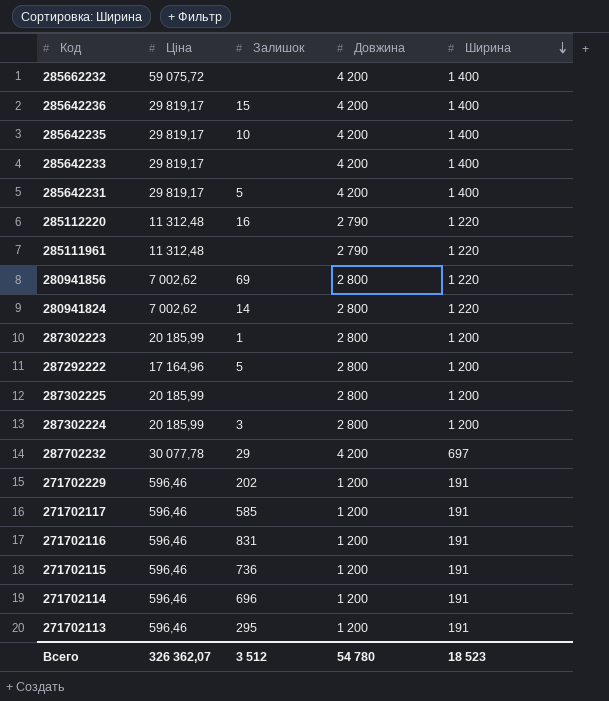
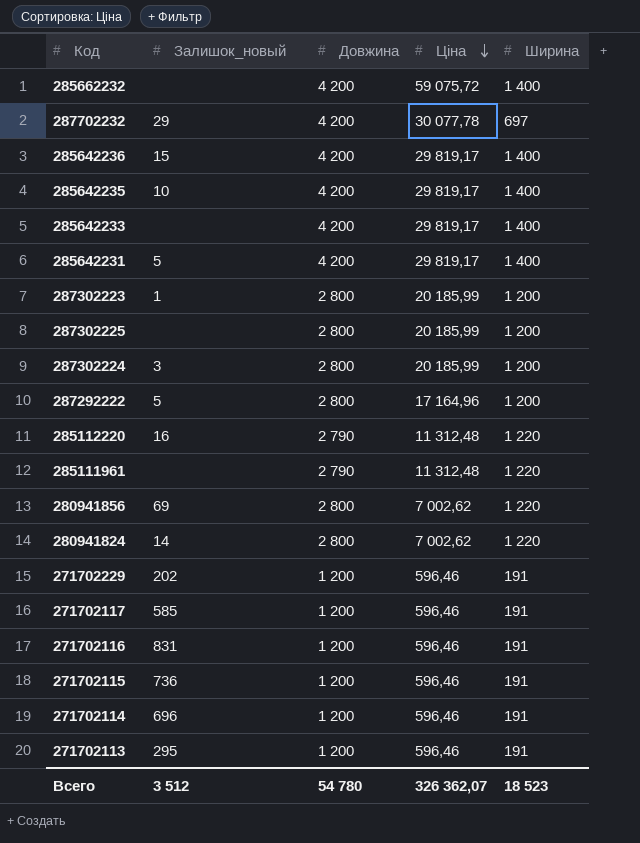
row order: Ширина descending -> Ціна descending
column name: Залишок -> Залишок_новый
column Ціна | position: 2 -> 4

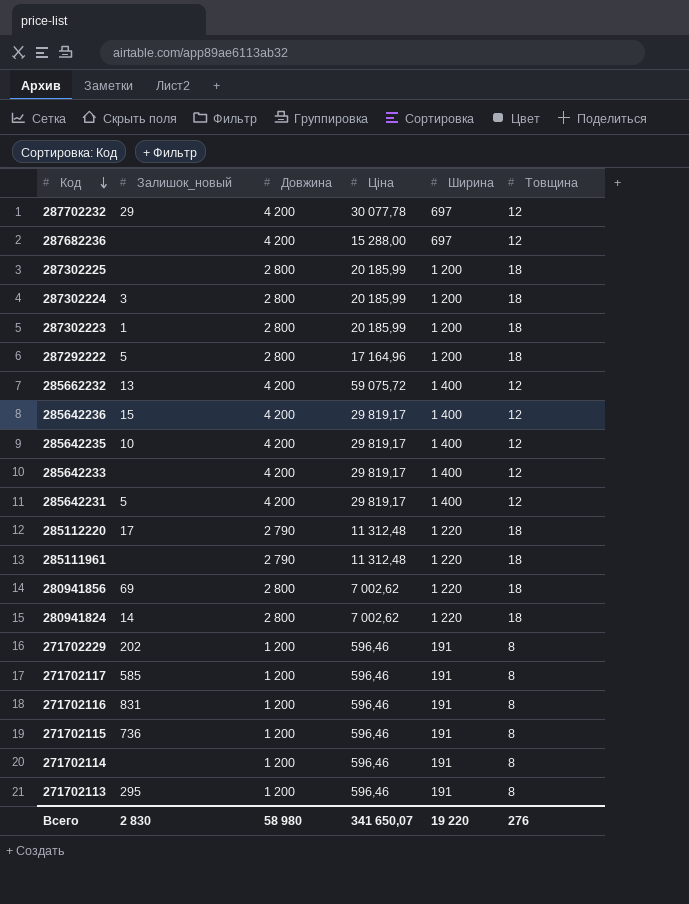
row order: Ціна descending -> Код descending
column Товщина | position: none -> 6
row 287682236: none -> none | 4 200 | 15 288,00 | 697 | 12
285662232 | Залишок_новый: none -> 13
285112220 | Залишок_новый: 16 -> 17
271702114 | Залишок_новый: 696 -> none
Всего | Залишок_новый: 3 512 -> 2 830
Всего | Довжина: 54 780 -> 58 980
Всего | Ціна: 326 362,07 -> 341 650,07
Всего | Ширина: 18 523 -> 19 220

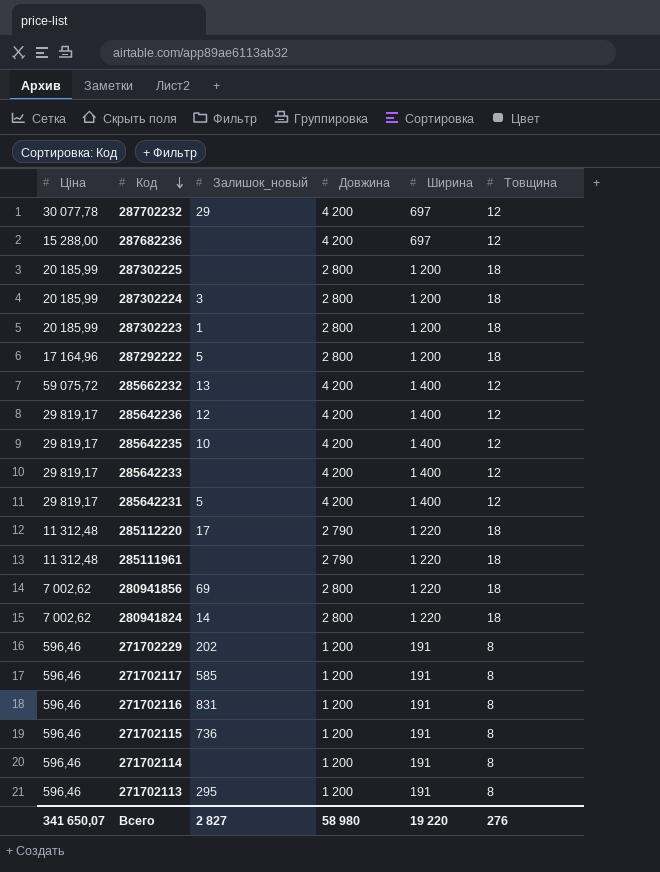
column Ціна | position: 4 -> 1
285642236 | Залишок_новый: 15 -> 12
Всего | Залишок_новый: 2 830 -> 2 827

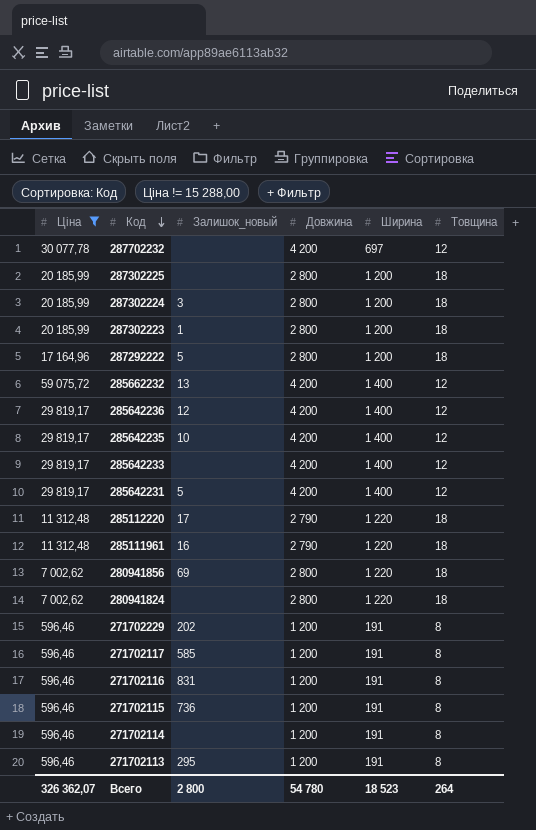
filter: none -> Ціна != 15 288,00
287702232 | Залишок_новый: 29 -> none
285111961 | Залишок_новый: none -> 16
280941824 | Залишок_новый: 14 -> none
Всего | Ціна: 341 650,07 -> 326 362,07
Всего | Залишок_новый: 2 827 -> 2 800
Всего | Довжина: 58 980 -> 54 780
Всего | Ширина: 19 220 -> 18 523
Всего | Товщина: 276 -> 264

